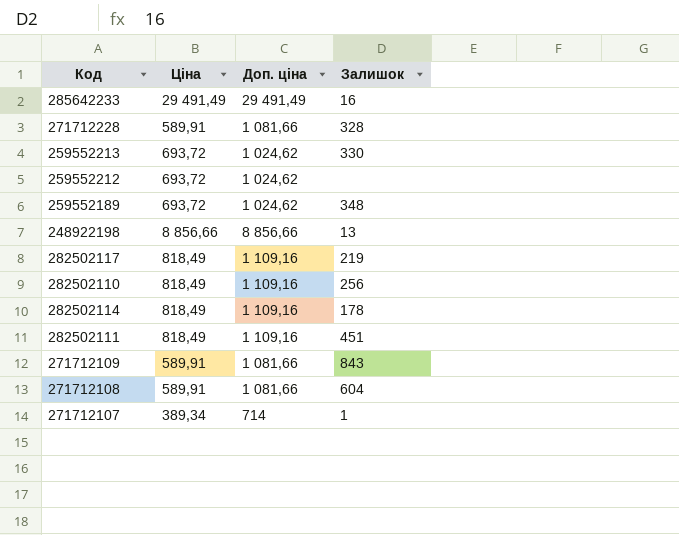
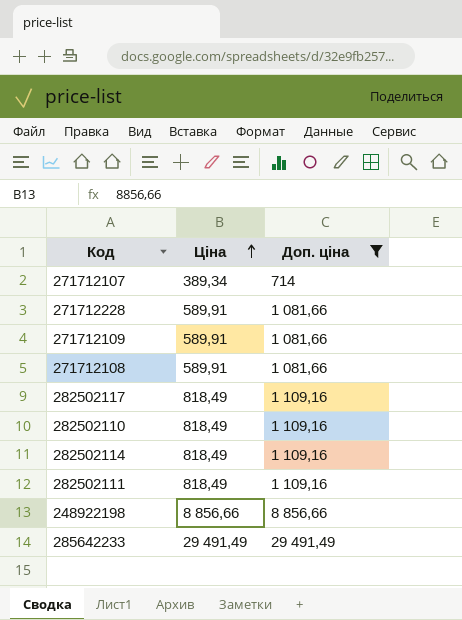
filter: none -> Доп. ціна != 1 024,62
row order: none -> Ціна ascending
column Залишок | position: 4 -> none

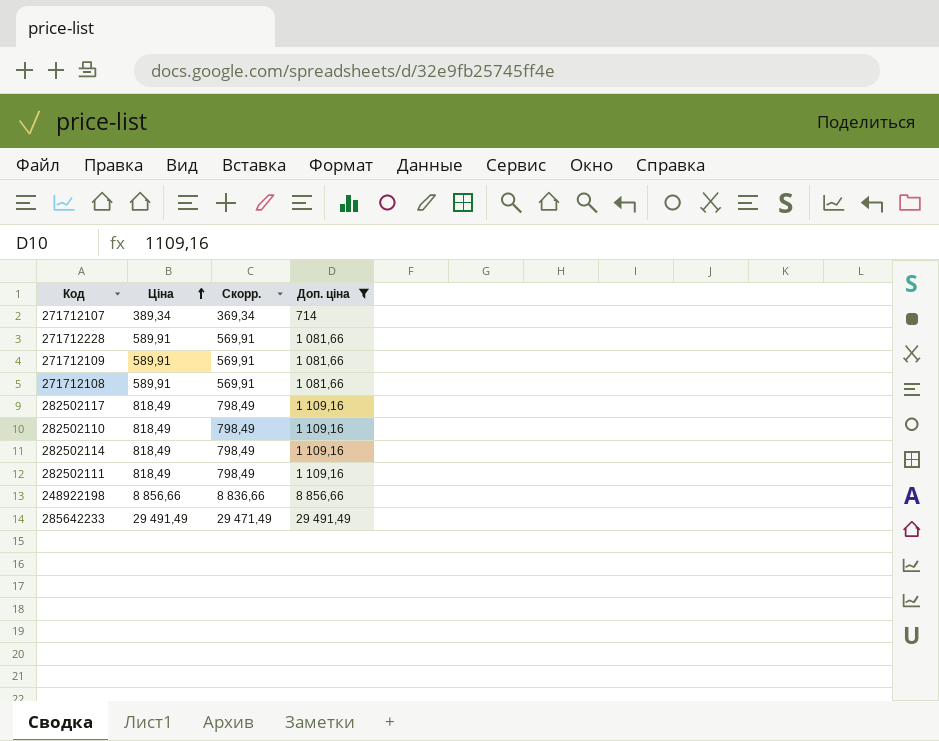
column Скорр. | formula: none -> [Ціна] - 20

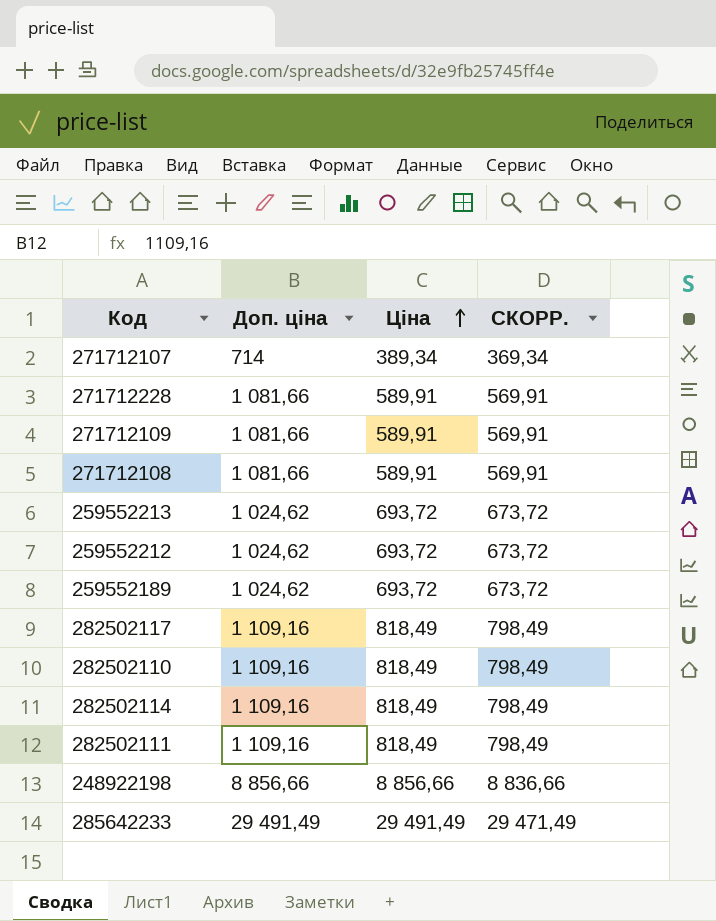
filter: Доп. ціна != 1 024,62 -> none
column Доп. ціна | position: 4 -> 2
column name: Скорр. -> СКОРР.

